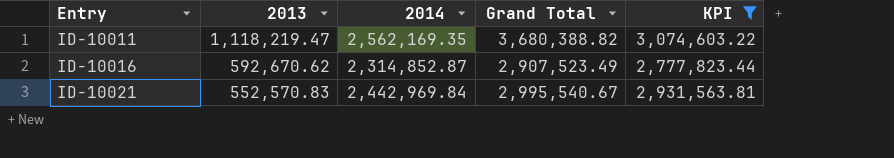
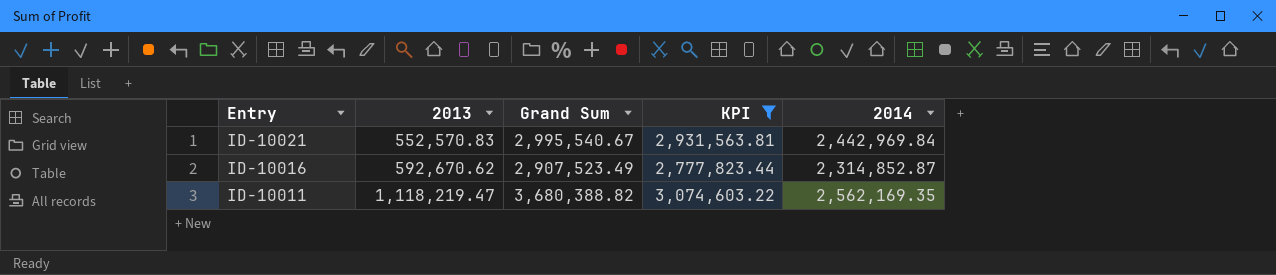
row order: Entry ascending -> Entry descending
column name: Grand Total -> Grand Sum
column 2014 | position: 3 -> 5

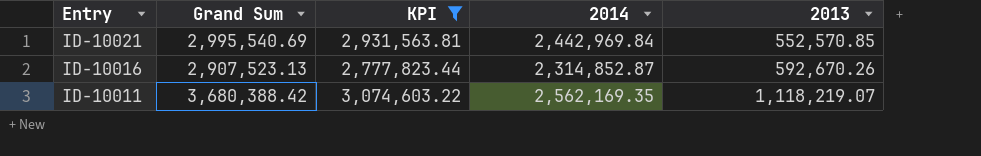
column 2013 | position: 2 -> 5
ID-10021 | Grand Sum: 2,995,540.67 -> 2,995,540.69
ID-10021 | 2013: 552,570.83 -> 552,570.85
ID-10016 | Grand Sum: 2,907,523.49 -> 2,907,523.13
ID-10016 | 2013: 592,670.62 -> 592,670.26
ID-10011 | Grand Sum: 3,680,388.82 -> 3,680,388.42
ID-10011 | 2013: 1,118,219.47 -> 1,118,219.07

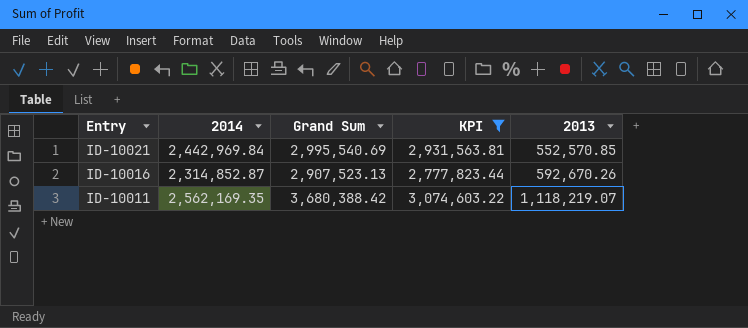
column 2014 | position: 4 -> 2

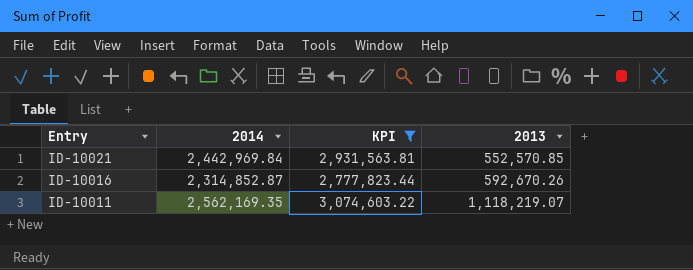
column Grand Sum | formula: [2014] + [2013] -> none

